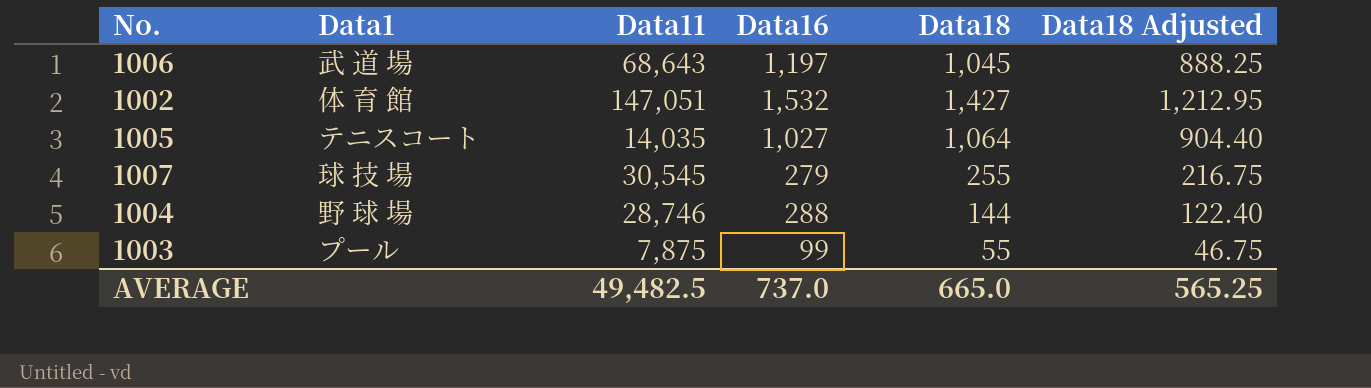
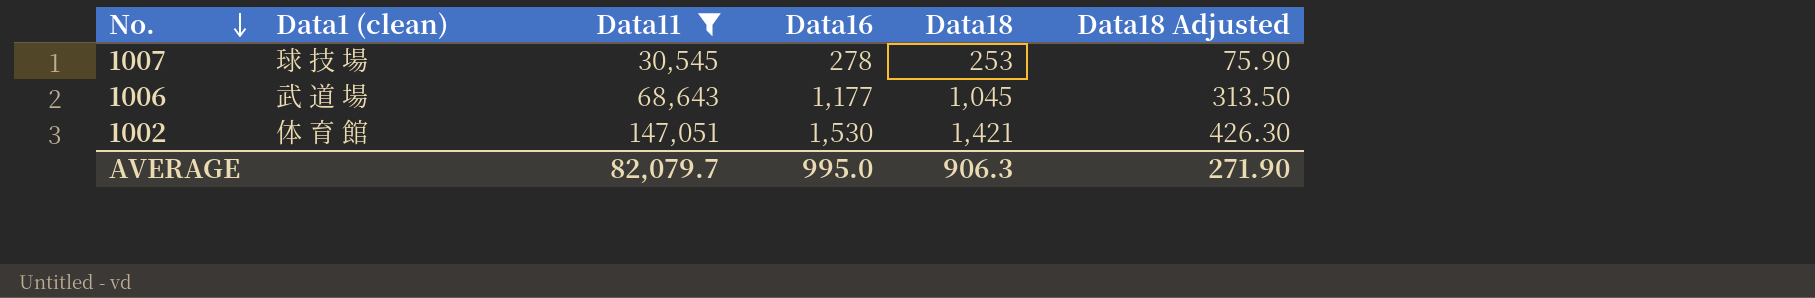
filter: none -> Data11 >= 30,545
row order: none -> No. descending
column name: Data1 -> Data1 (clean)
column Data18 Adjusted | formula: [Data18] * 0.85 -> [Data18] * 0.3
1007 | Data16: 279 -> 278
1007 | Data18: 255 -> 253
1006 | Data16: 1,197 -> 1,177
1002 | Data16: 1,532 -> 1,530
1002 | Data18: 1,427 -> 1,421
AVERAGE | Data11: 49,482.5 -> 82,079.7
AVERAGE | Data16: 737.0 -> 995.0
AVERAGE | Data18: 665.0 -> 906.3
AVERAGE | Data18 Adjusted: 565.25 -> 271.90

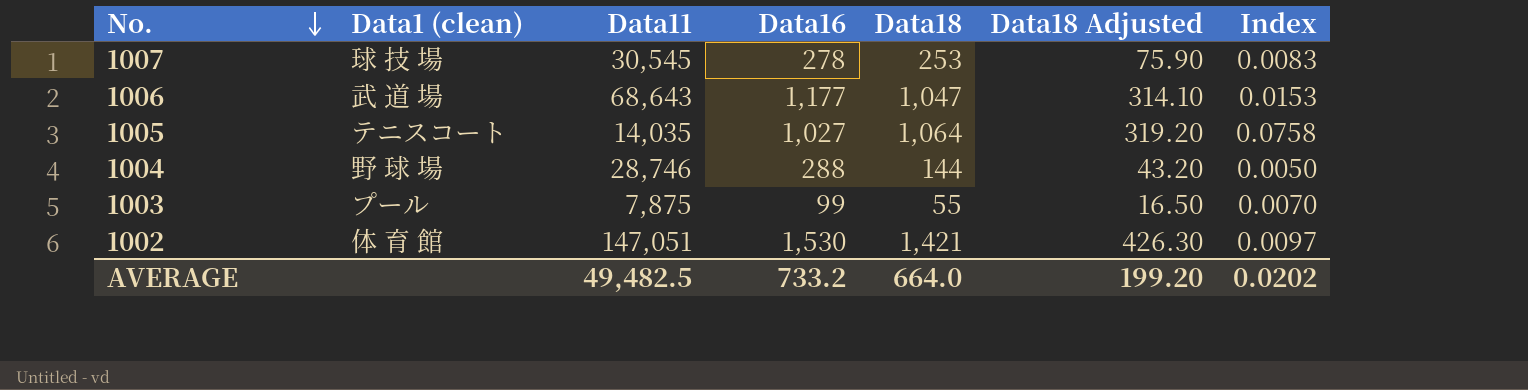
filter: Data11 >= 30,545 -> none
column Index | formula: none -> [Data18] / [Data11]
1006 | Data18: 1,045 -> 1,047
1006 | Data18 Adjusted: 313.50 -> 314.10
AVERAGE | Data11: 82,079.7 -> 49,482.5
AVERAGE | Data16: 995.0 -> 733.2
AVERAGE | Data18: 906.3 -> 664.0
AVERAGE | Data18 Adjusted: 271.90 -> 199.20

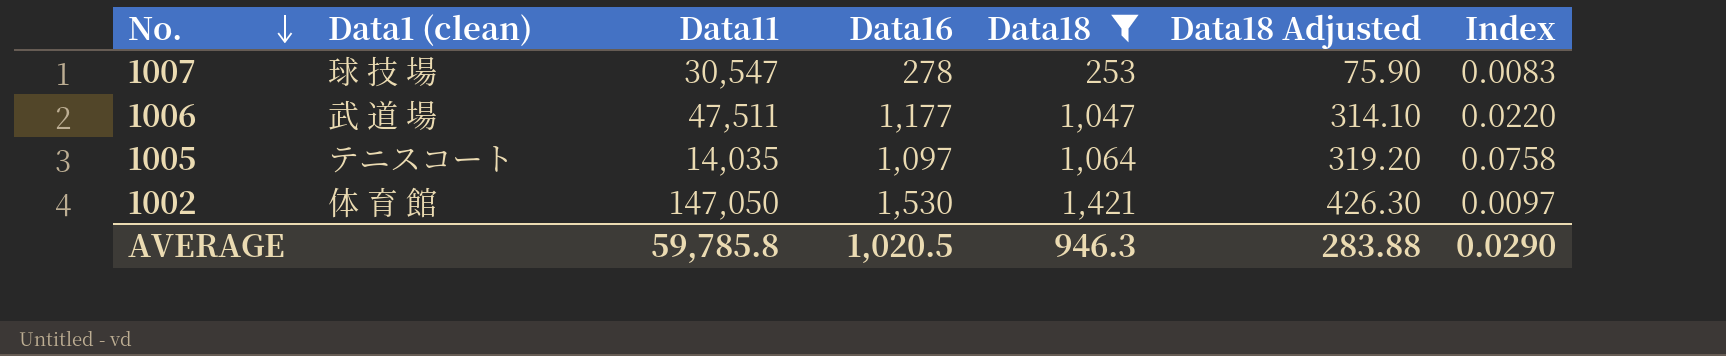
filter: none -> Data18 >= 253
1007 | Data11: 30,545 -> 30,547
1006 | Data11: 68,643 -> 47,511
1006 | Index: 0.0153 -> 0.0220
1005 | Data16: 1,027 -> 1,097
1002 | Data11: 147,051 -> 147,050
AVERAGE | Data11: 49,482.5 -> 59,785.8
AVERAGE | Data16: 733.2 -> 1,020.5
AVERAGE | Data18: 664.0 -> 946.3
AVERAGE | Data18 Adjusted: 199.20 -> 283.88
AVERAGE | Index: 0.0202 -> 0.0290

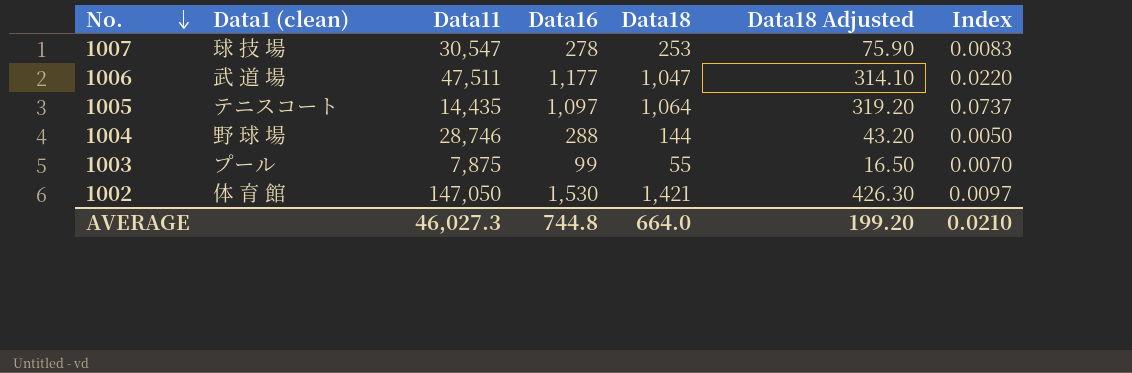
filter: Data18 >= 253 -> none
1005 | Data11: 14,035 -> 14,435
1005 | Index: 0.0758 -> 0.0737
AVERAGE | Data11: 59,785.8 -> 46,027.3
AVERAGE | Data16: 1,020.5 -> 744.8
AVERAGE | Data18: 946.3 -> 664.0
AVERAGE | Data18 Adjusted: 283.88 -> 199.20
AVERAGE | Index: 0.0290 -> 0.0210

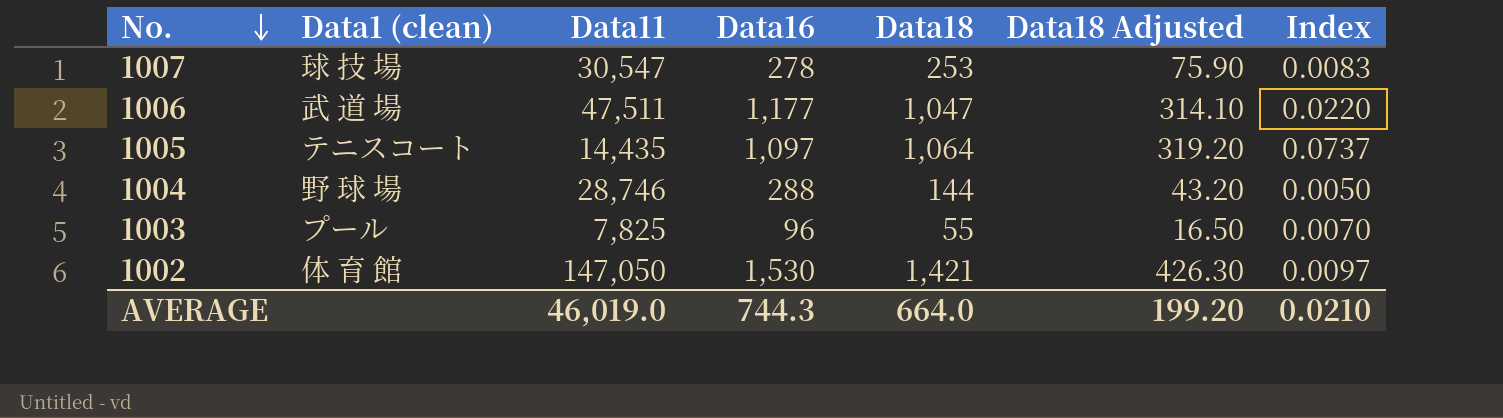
1003 | Data11: 7,875 -> 7,825
1003 | Data16: 99 -> 96
AVERAGE | Data11: 46,027.3 -> 46,019.0
AVERAGE | Data16: 744.8 -> 744.3

